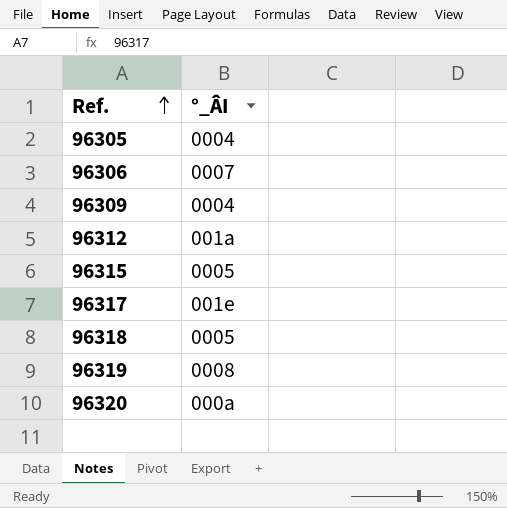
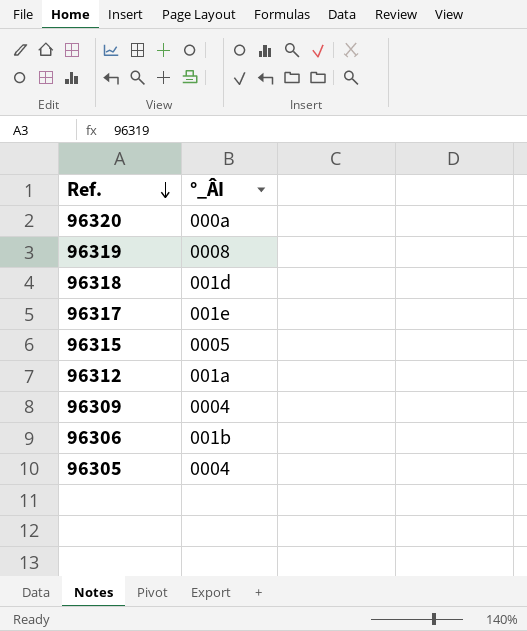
row order: Ref. ascending -> Ref. descending
96318 | °_ÂI: 0005 -> 001d
96306 | °_ÂI: 0007 -> 001b

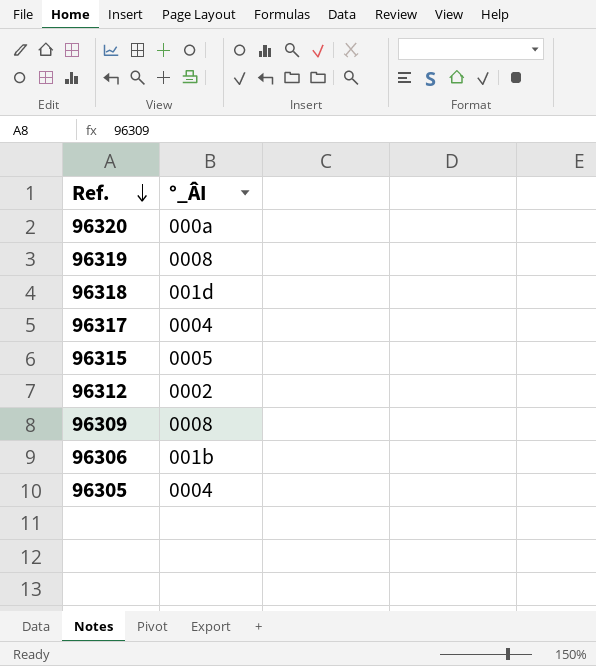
96317 | °_ÂI: 001e -> 0004
96312 | °_ÂI: 001a -> 0002
96309 | °_ÂI: 0004 -> 0008

